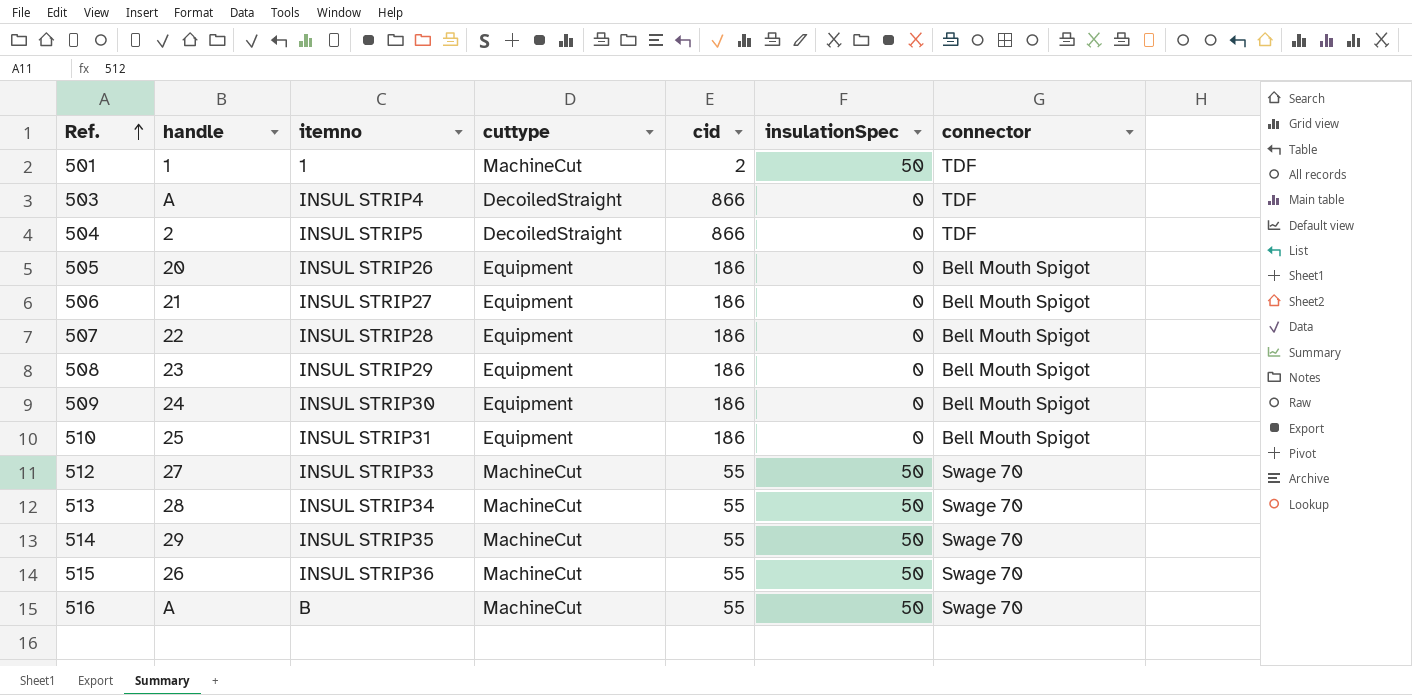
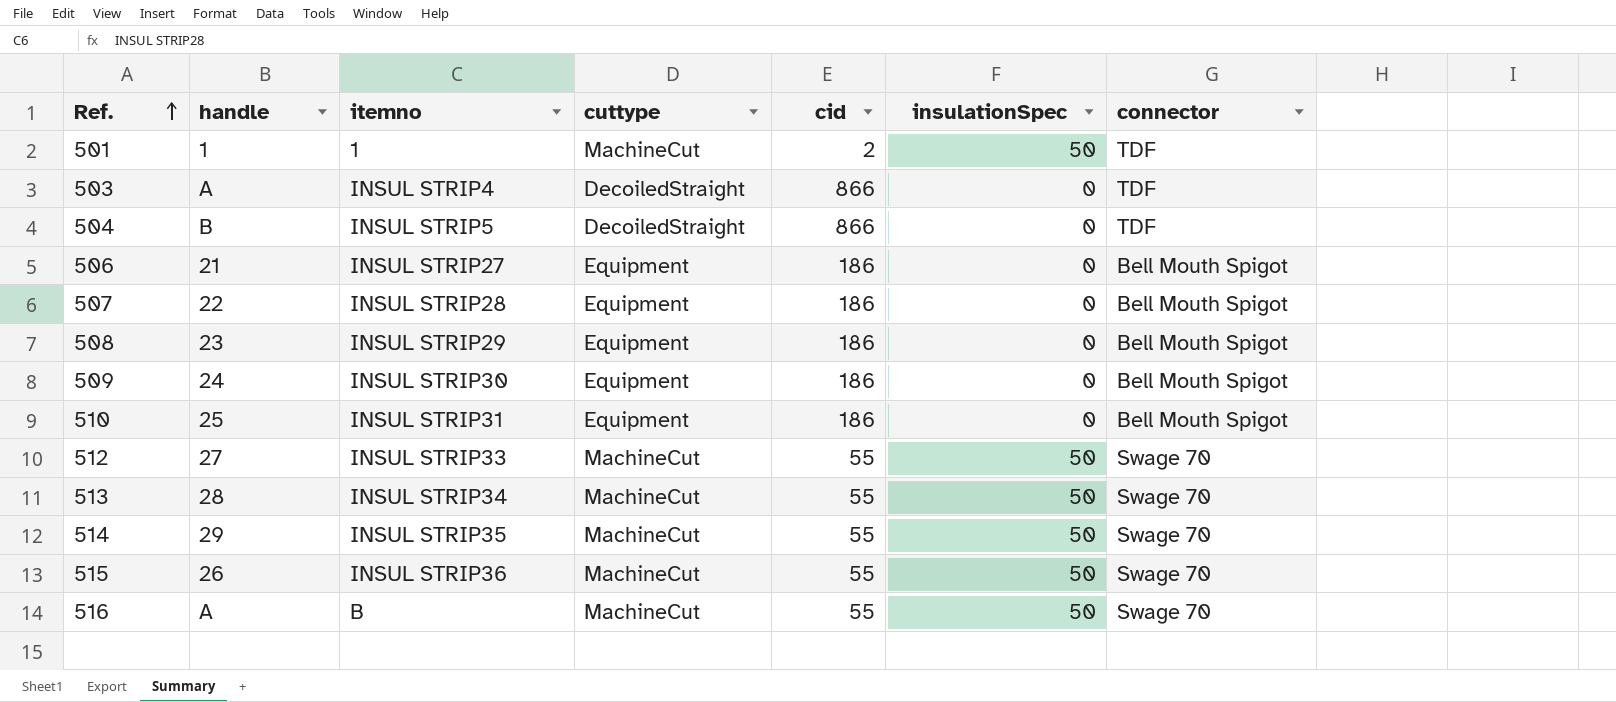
row 505: 20 | INSUL STRIP26 | Equipment | 186 | 0 | Bell Mouth Spigot -> none
504 | handle: 2 -> B

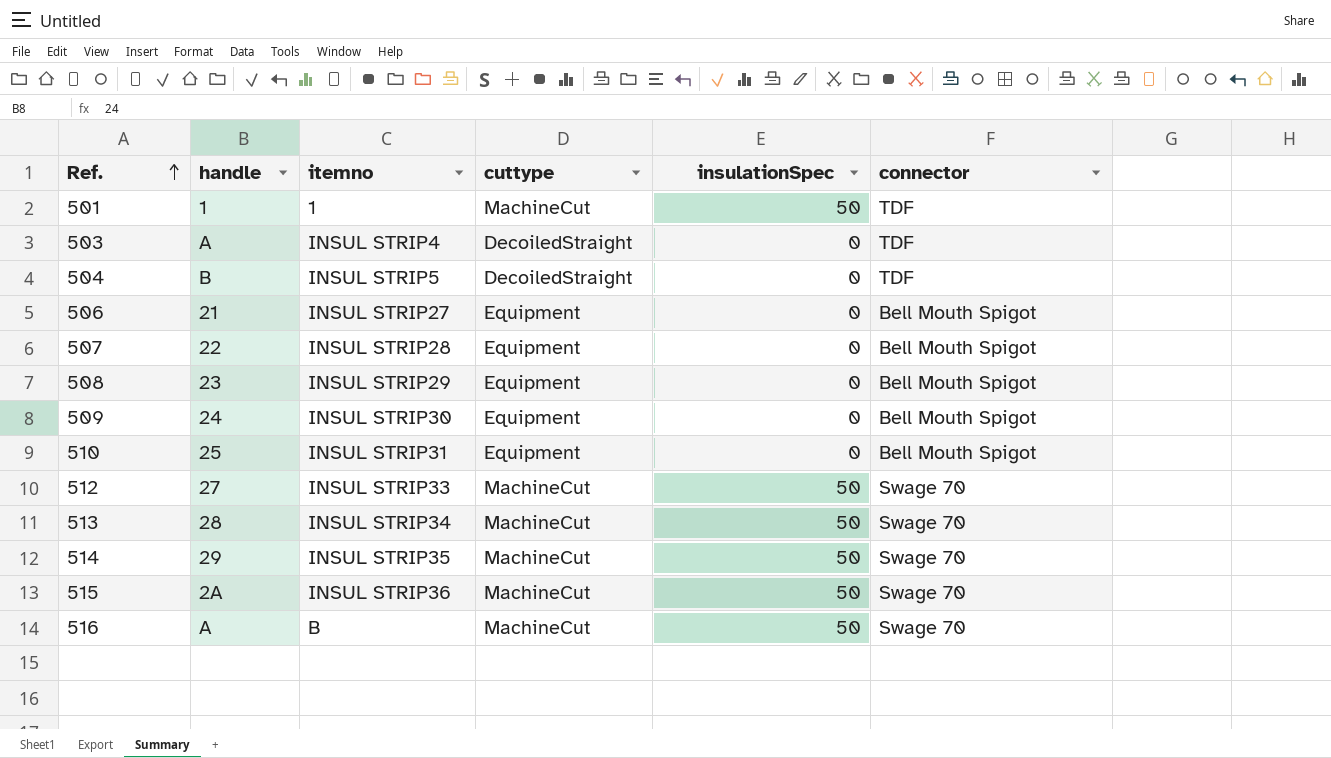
column cid | position: 5 -> none
515 | handle: 26 -> 2A

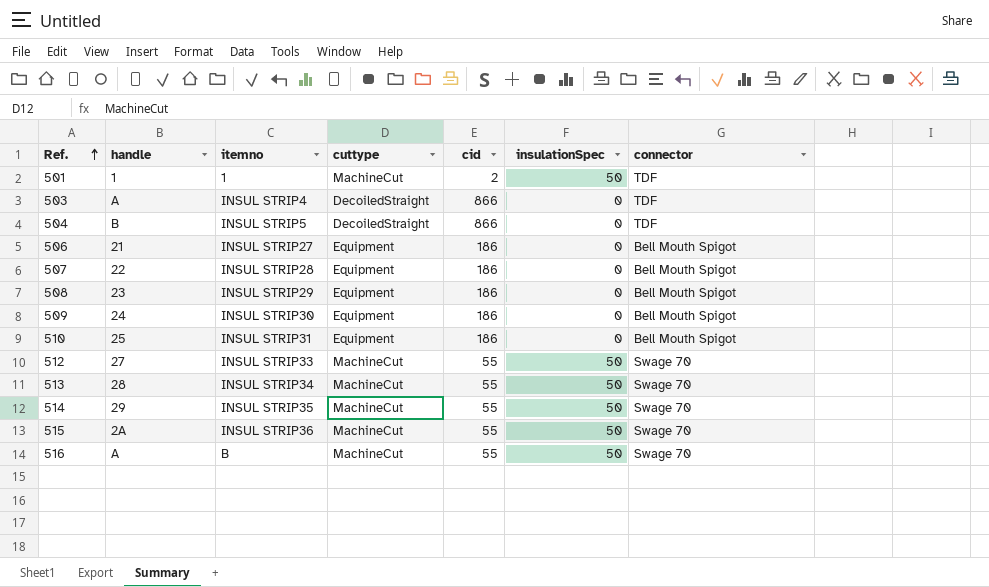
column cid | position: none -> 5

